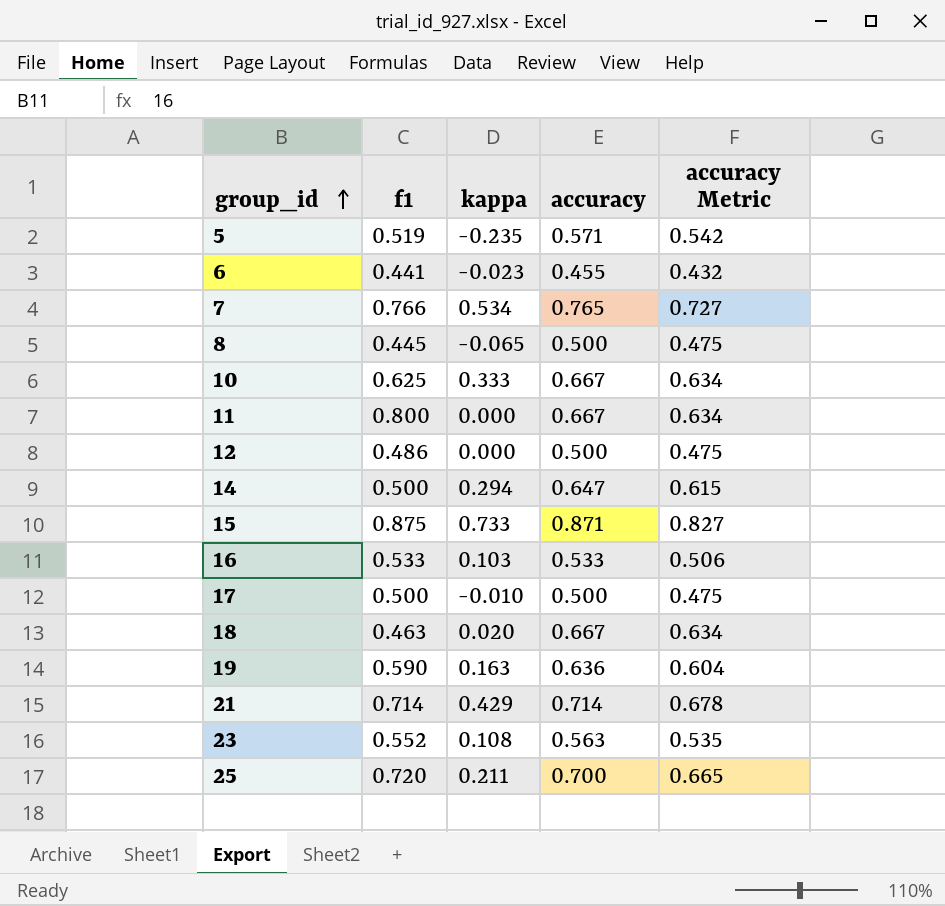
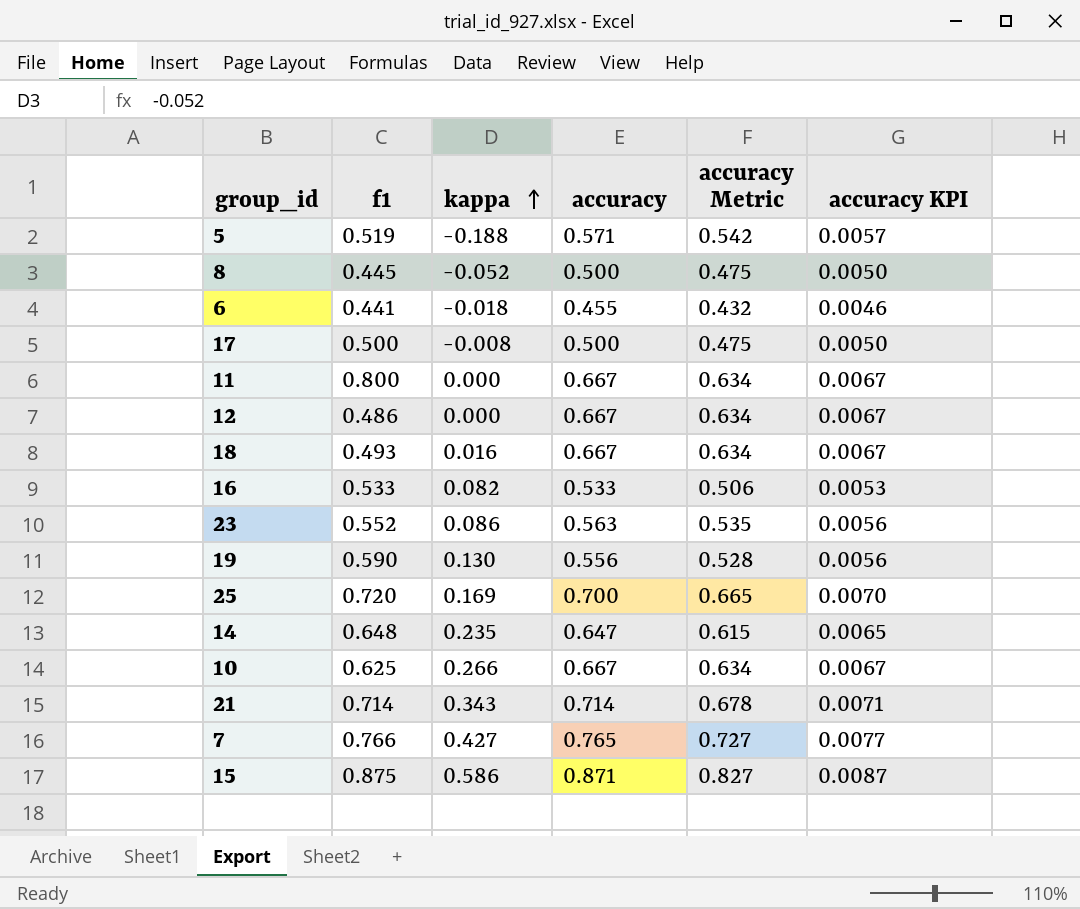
row order: group_id ascending -> kappa ascending
column accuracy KPI | formula: none -> [accuracy] * 0.01
5 | kappa: -0.235 -> -0.188
8 | kappa: -0.065 -> -0.052
6 | kappa: -0.023 -> -0.018
17 | kappa: -0.010 -> -0.008
12 | accuracy: 0.500 -> 0.667
12 | accuracy Metric: 0.475 -> 0.634
18 | f1: 0.463 -> 0.493
18 | kappa: 0.020 -> 0.016
16 | kappa: 0.103 -> 0.082
23 | kappa: 0.108 -> 0.086
19 | kappa: 0.163 -> 0.130
19 | accuracy: 0.636 -> 0.556
19 | accuracy Metric: 0.604 -> 0.528
25 | kappa: 0.211 -> 0.169
14 | f1: 0.500 -> 0.648
14 | kappa: 0.294 -> 0.235
10 | kappa: 0.333 -> 0.266
21 | kappa: 0.429 -> 0.343
7 | kappa: 0.534 -> 0.427
15 | kappa: 0.733 -> 0.586

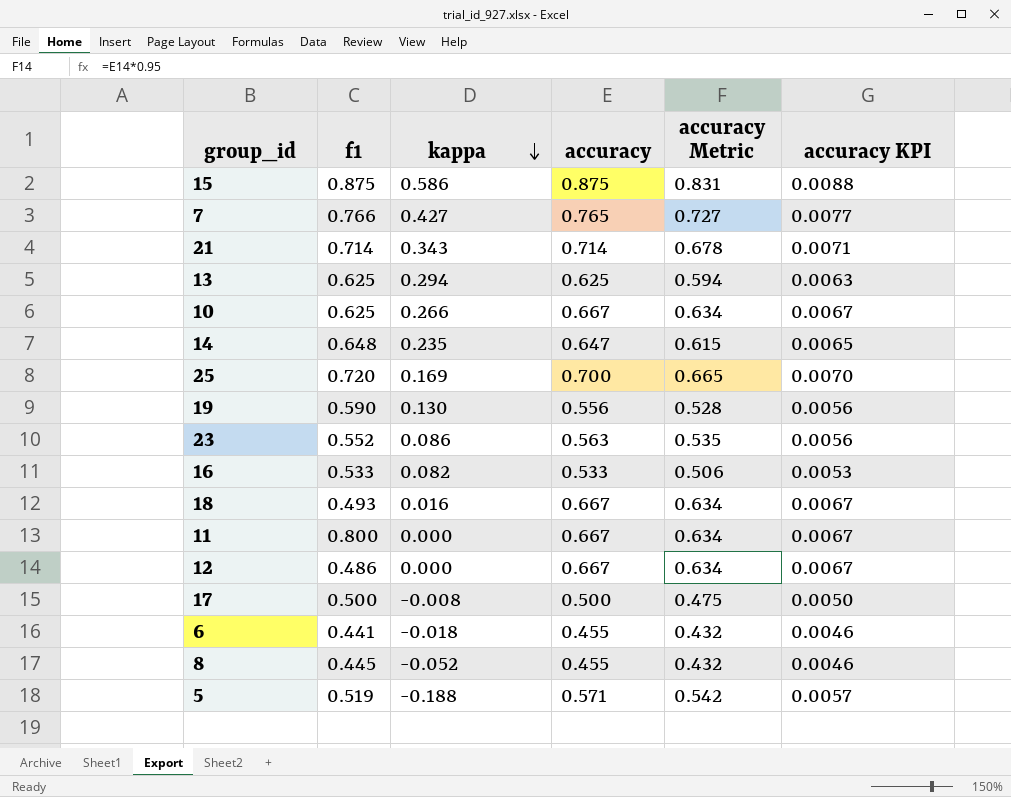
row order: kappa ascending -> kappa descending
15 | accuracy: 0.871 -> 0.875
15 | accuracy Metric: 0.827 -> 0.831
15 | accuracy KPI: 0.0087 -> 0.0088
row 13: none -> 0.625 | 0.294 | 0.625 | 0.594 | 0.0063
8 | accuracy: 0.500 -> 0.455
8 | accuracy Metric: 0.475 -> 0.432
8 | accuracy KPI: 0.0050 -> 0.0046

